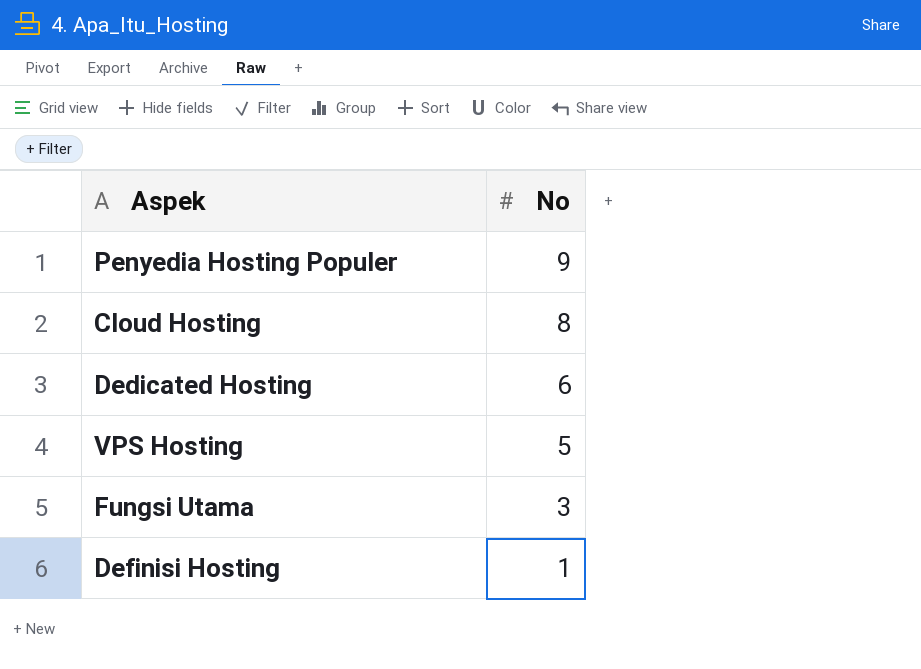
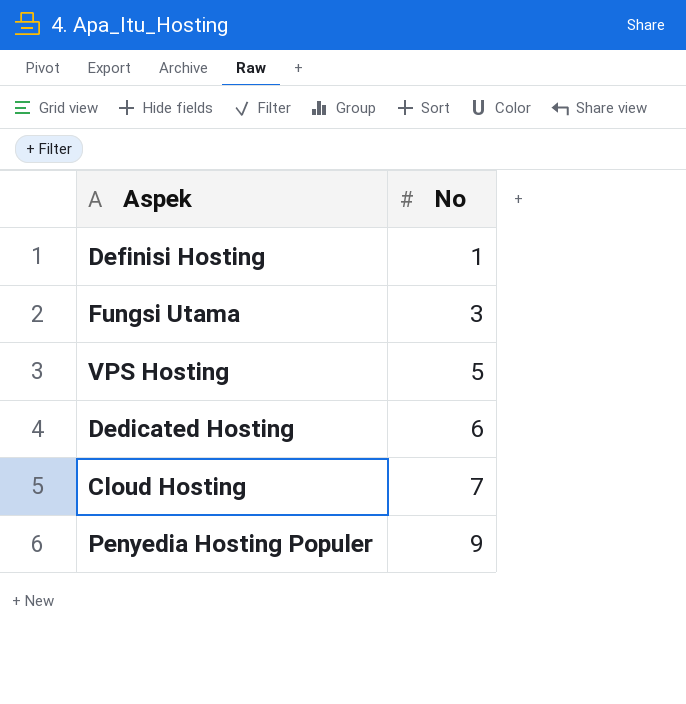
row order: No descending -> No ascending
Cloud Hosting | No: 8 -> 7

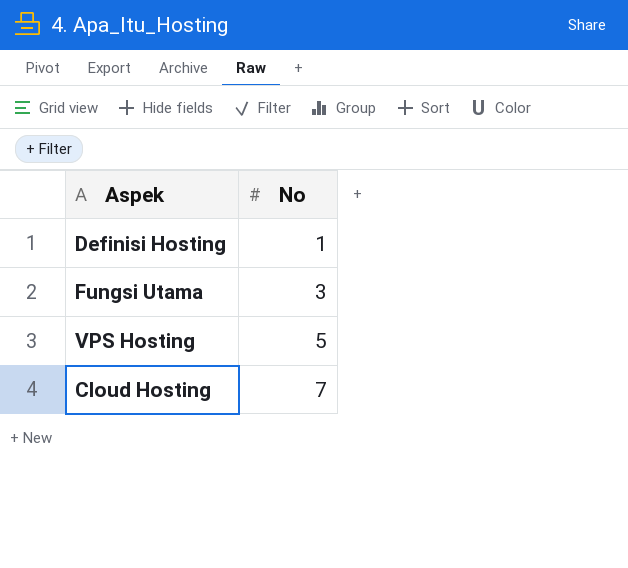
row Dedicated Hosting: 6 -> none
row Penyedia Hosting Populer: 9 -> none

